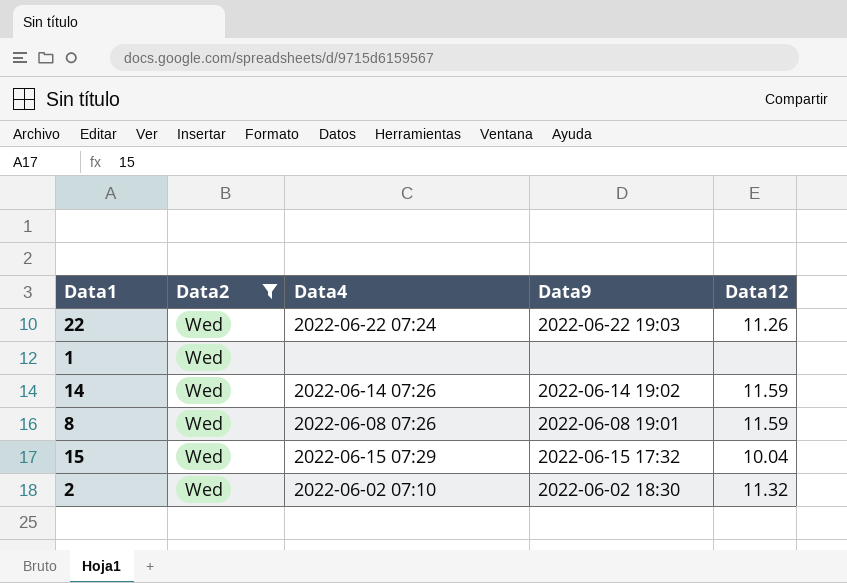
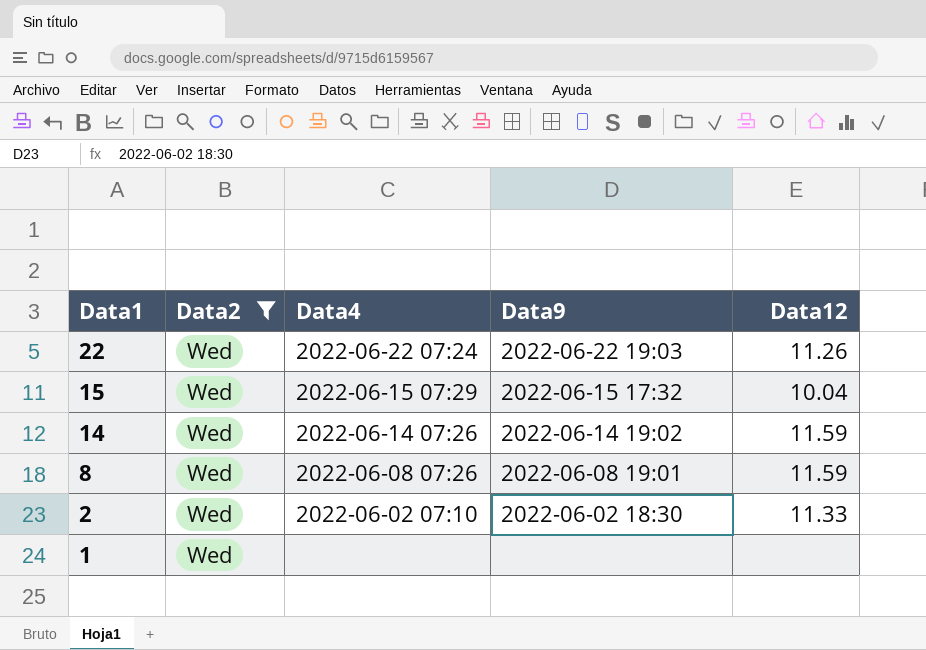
row order: none -> Data1 descending
2 | Data12: 11.32 -> 11.33

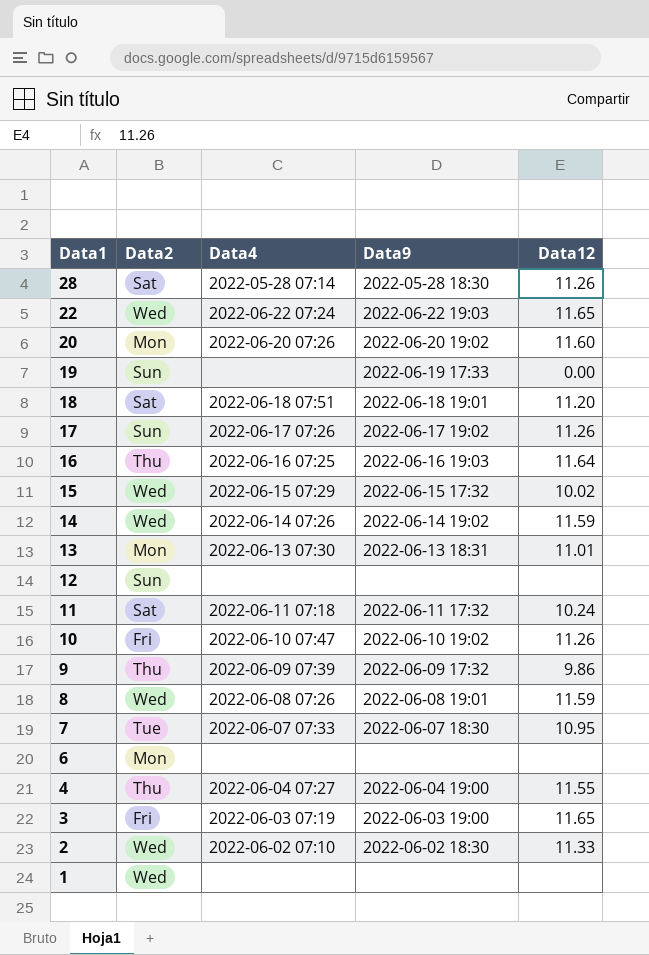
filter: Data2 = Wed -> none
22 | Data12: 11.26 -> 11.65
15 | Data12: 10.04 -> 10.02

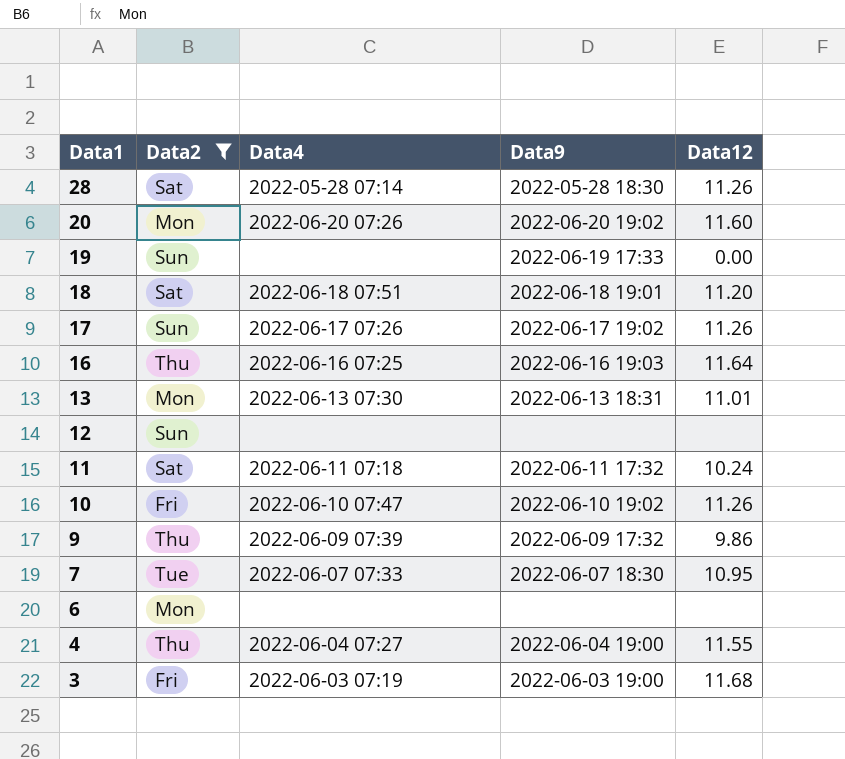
filter: none -> Data2 != Wed
3 | Data12: 11.65 -> 11.68

